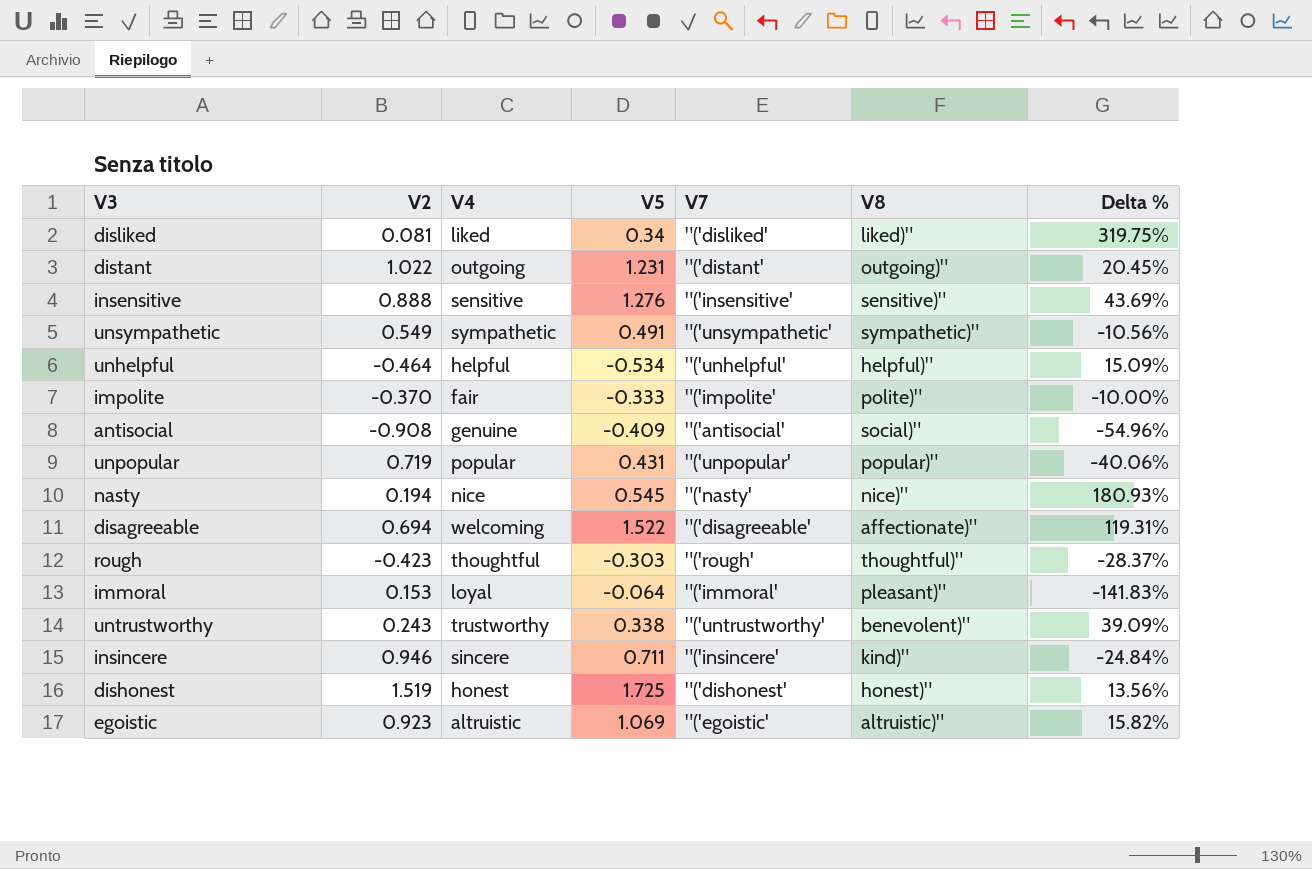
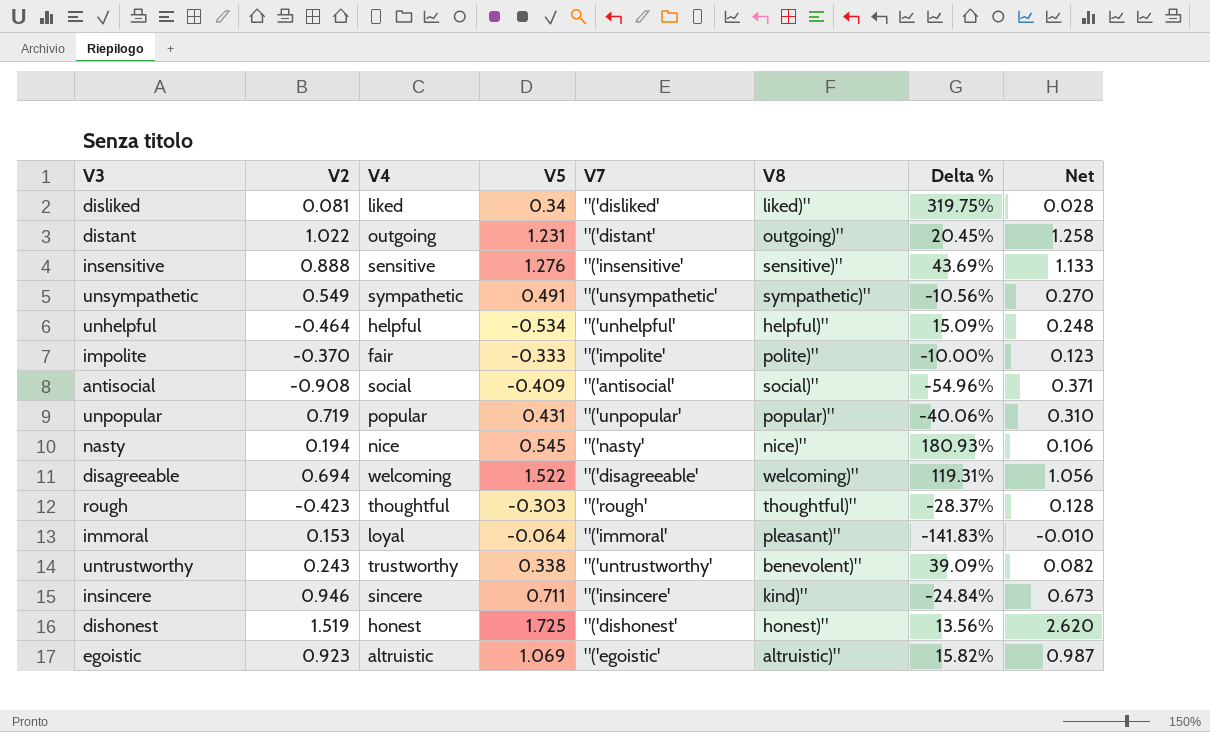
column Net | formula: none -> [V2] * [V5]
antisocial | V4: genuine -> social
disagreeable | V8: affectionate)" -> welcoming)"

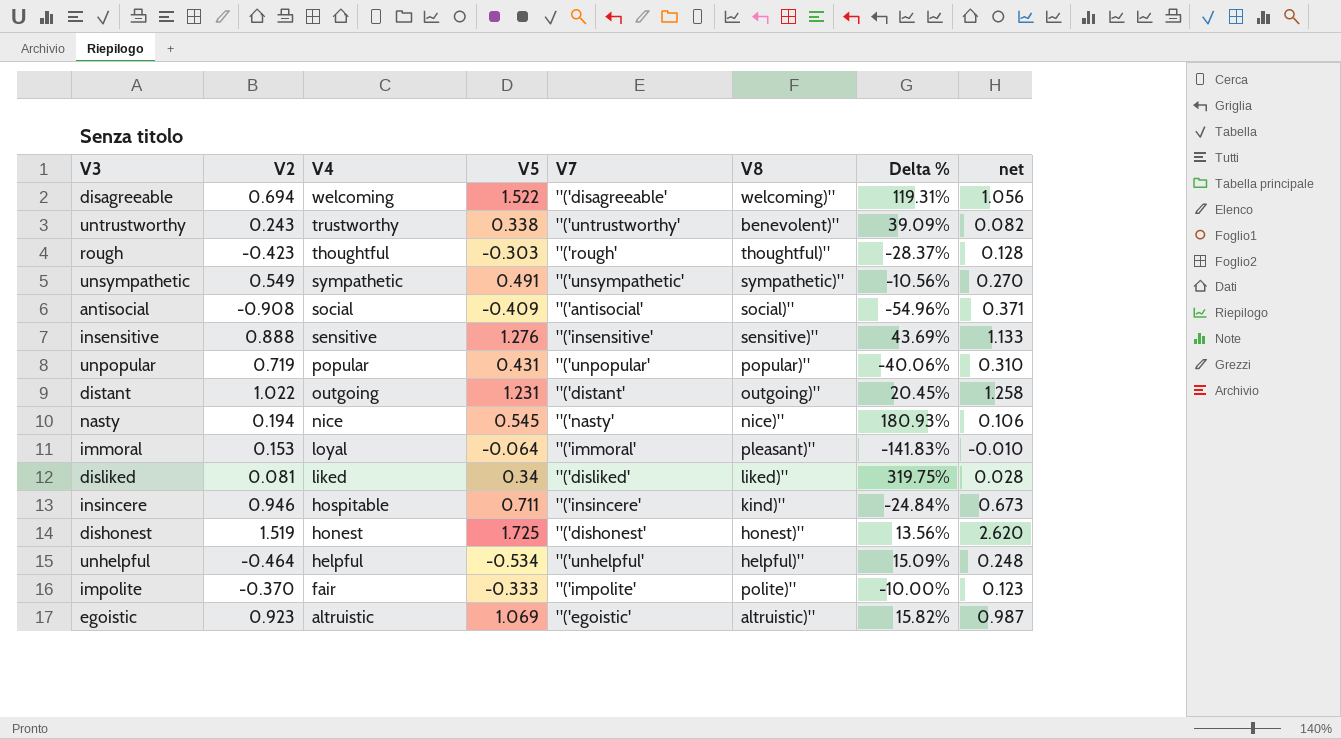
row order: none -> V4 descending
column name: Net -> net
insincere | V4: sincere -> hospitable

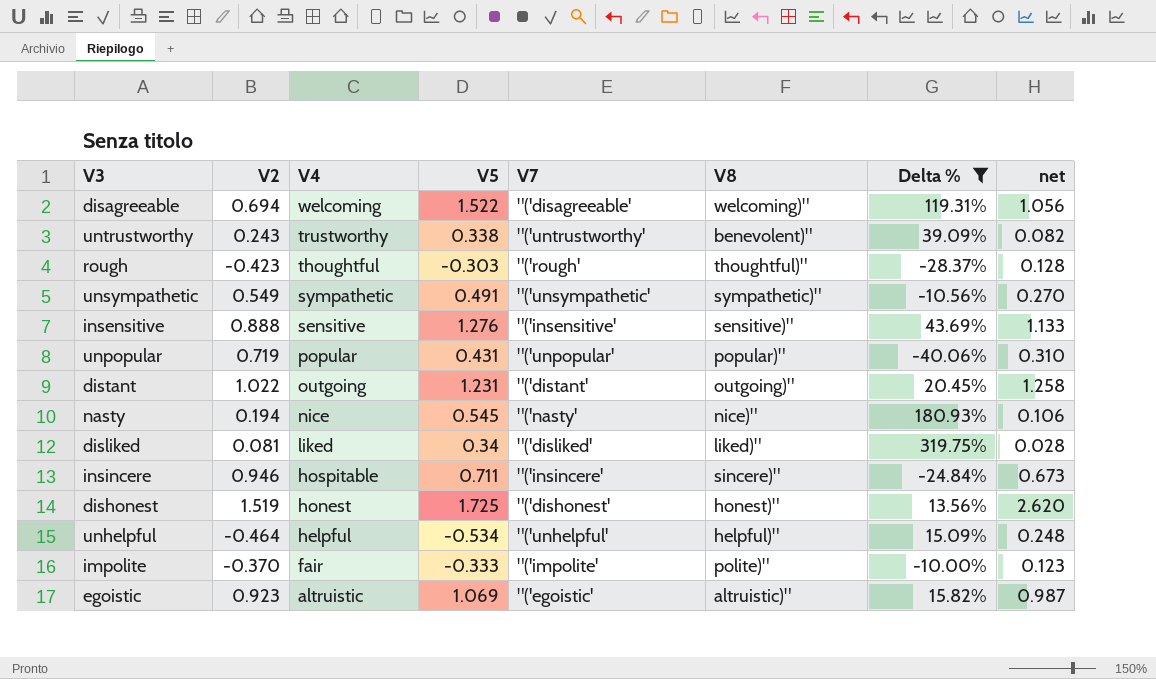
filter: none -> Delta % >= -40.06%
insincere | V8: kind)" -> sincere)"

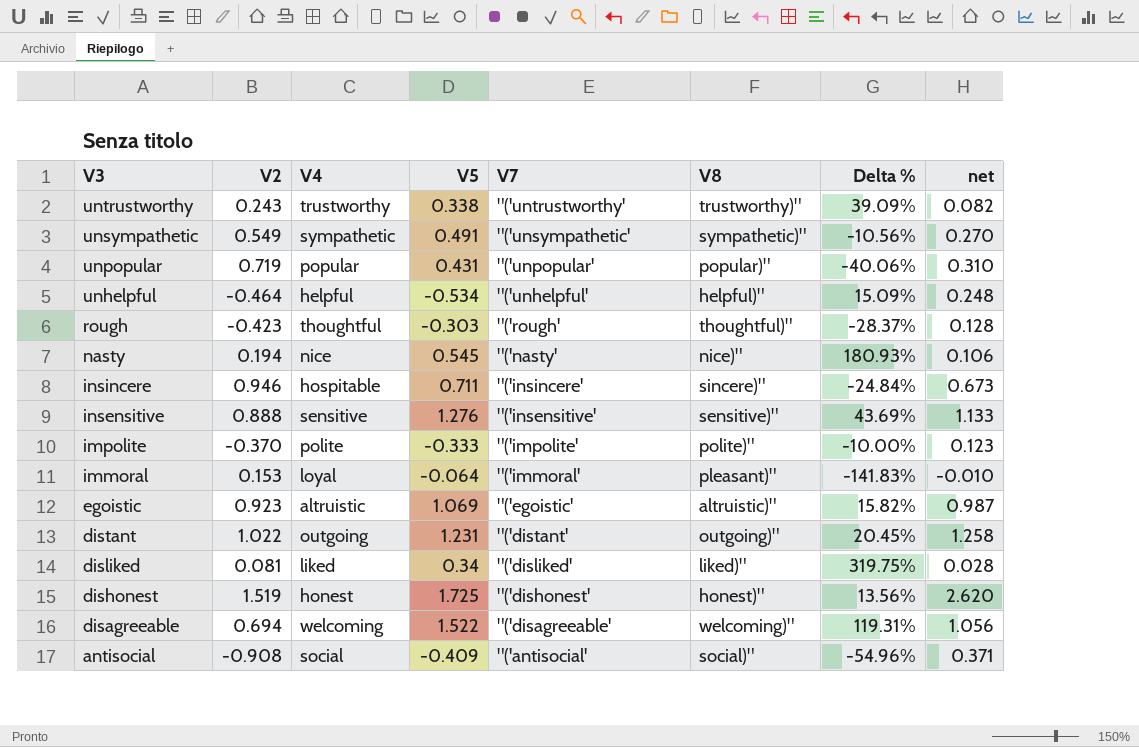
filter: Delta % >= -40.06% -> none
row order: V4 descending -> V3 descending
untrustworthy | V8: benevolent)" -> trustworthy)"
impolite | V4: fair -> polite

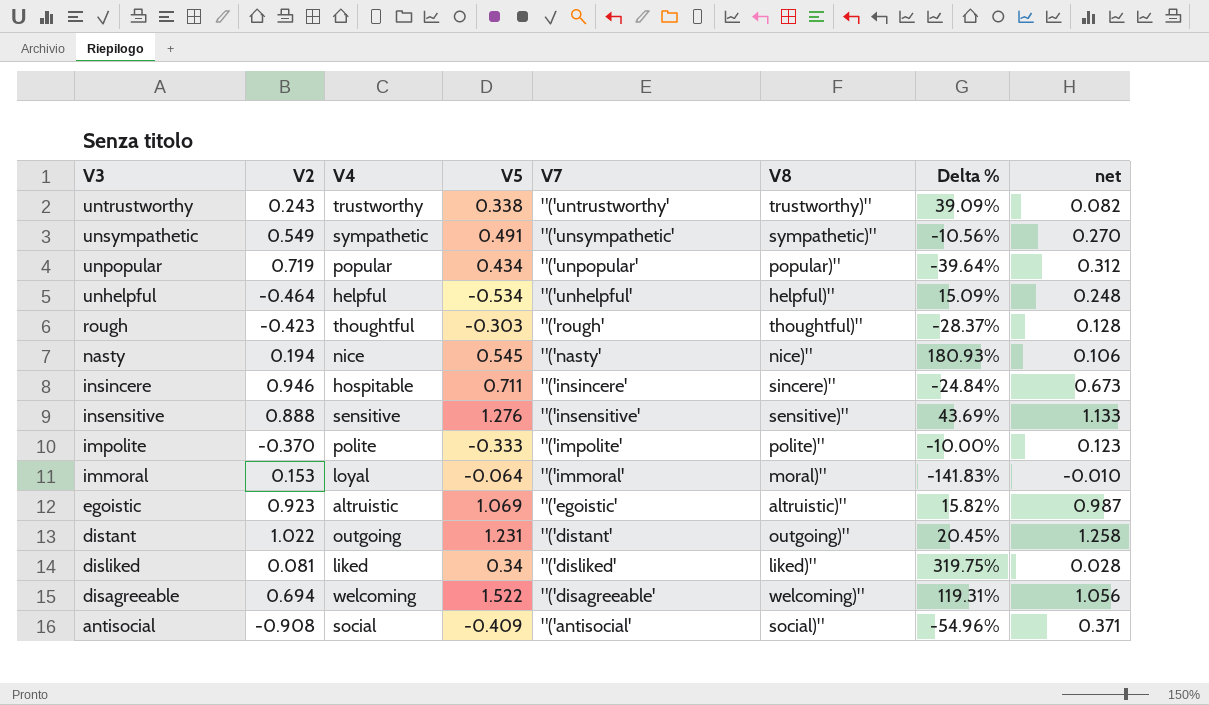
row dishonest: 1.519 | honest | 1.725 | "('dishonest' | honest)" | 13.56% | 2.620 -> none
unpopular | V5: 0.431 -> 0.434
unpopular | Delta %: -40.06% -> -39.64%
unpopular | net: 0.310 -> 0.312
immoral | V8: pleasant)" -> moral)"

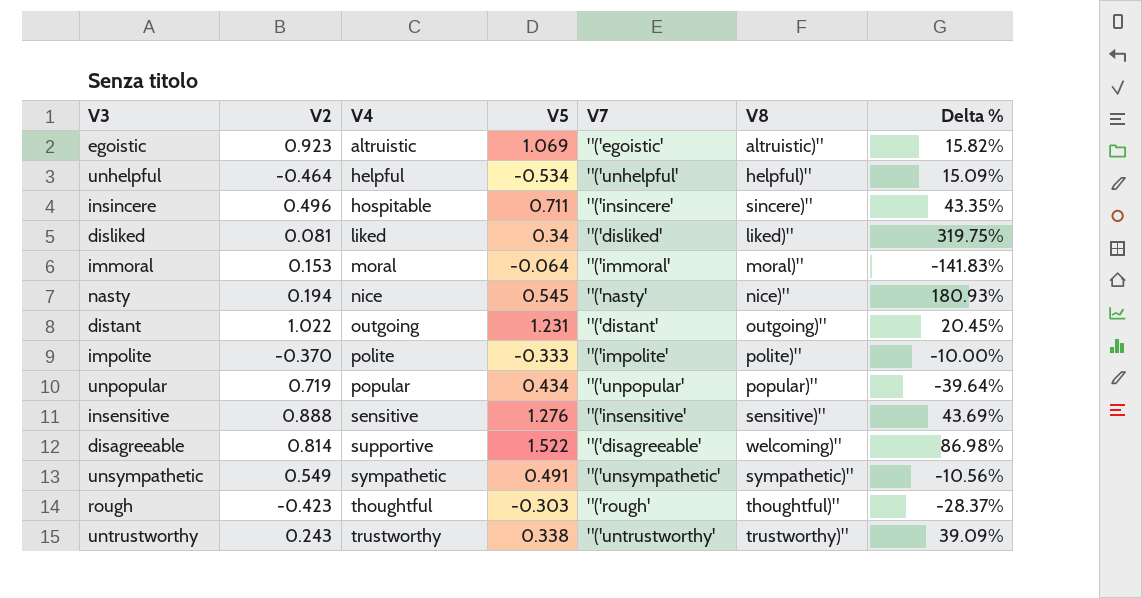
row order: V3 descending -> V4 ascending
column net | formula: [V2] * [V5] -> none
row antisocial: -0.908 | social | -0.409 | "('antisocial' | social)" | -54.96% | 0.371 -> none
insincere | V2: 0.946 -> 0.496
insincere | Delta %: -24.84% -> 43.35%
immoral | V4: loyal -> moral
disagreeable | V2: 0.694 -> 0.814
disagreeable | V4: welcoming -> supportive
disagreeable | Delta %: 119.31% -> 86.98%

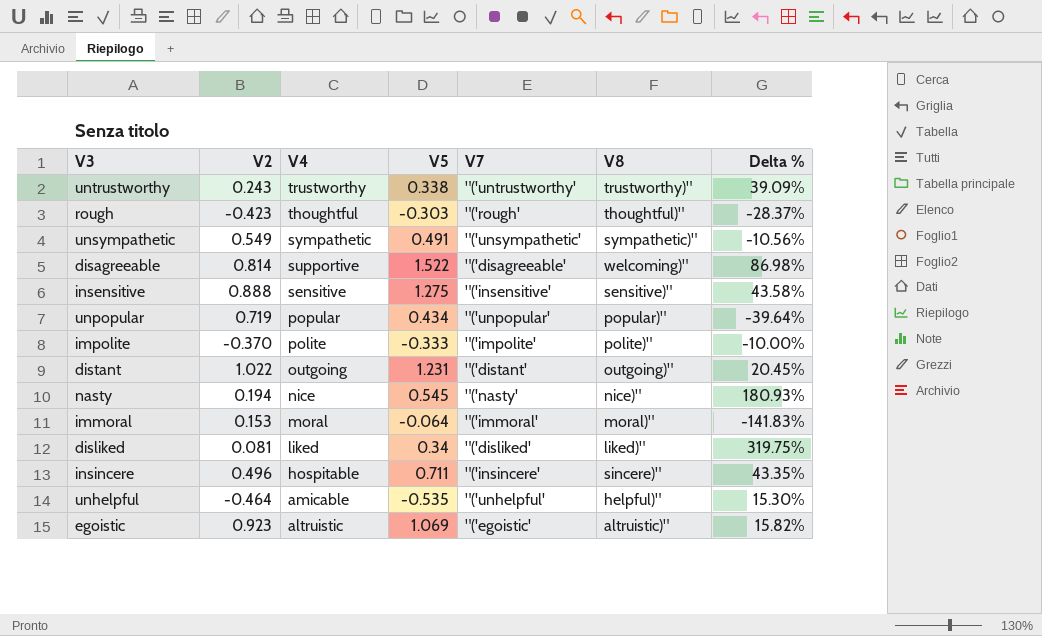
row order: V4 ascending -> V4 descending
insensitive | V5: 1.276 -> 1.275
insensitive | Delta %: 43.69% -> 43.58%
unhelpful | V4: helpful -> amicable
unhelpful | V5: -0.534 -> -0.535
unhelpful | Delta %: 15.09% -> 15.30%

